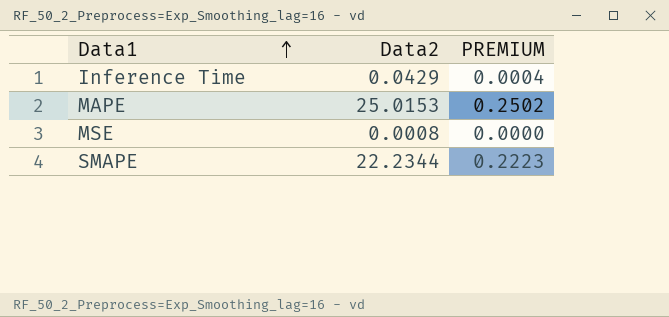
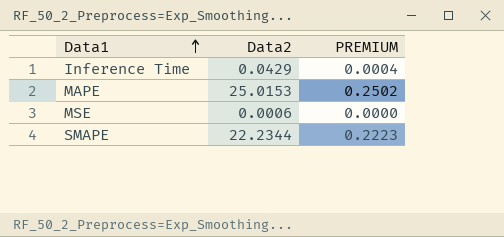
MSE | Data2: 0.0008 -> 0.0006

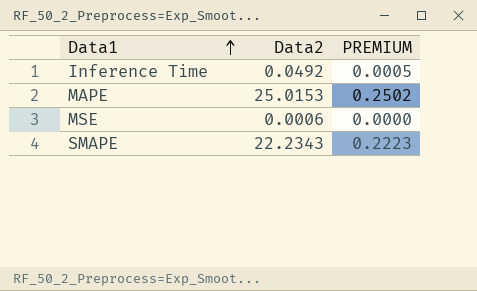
Inference Time | Data2: 0.0429 -> 0.0492
Inference Time | PREMIUM: 0.0004 -> 0.0005
SMAPE | Data2: 22.2344 -> 22.2343

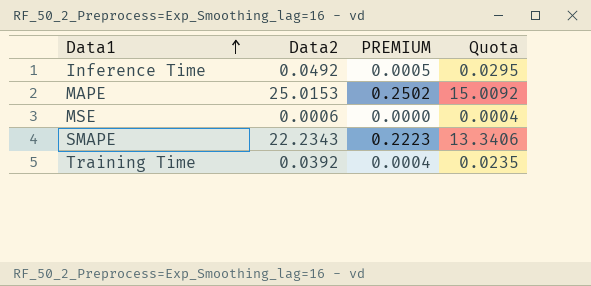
column Quota | formula: none -> [Data2] * 0.6
row Training Time: none -> 0.0392 | 0.0004 | 0.0235

